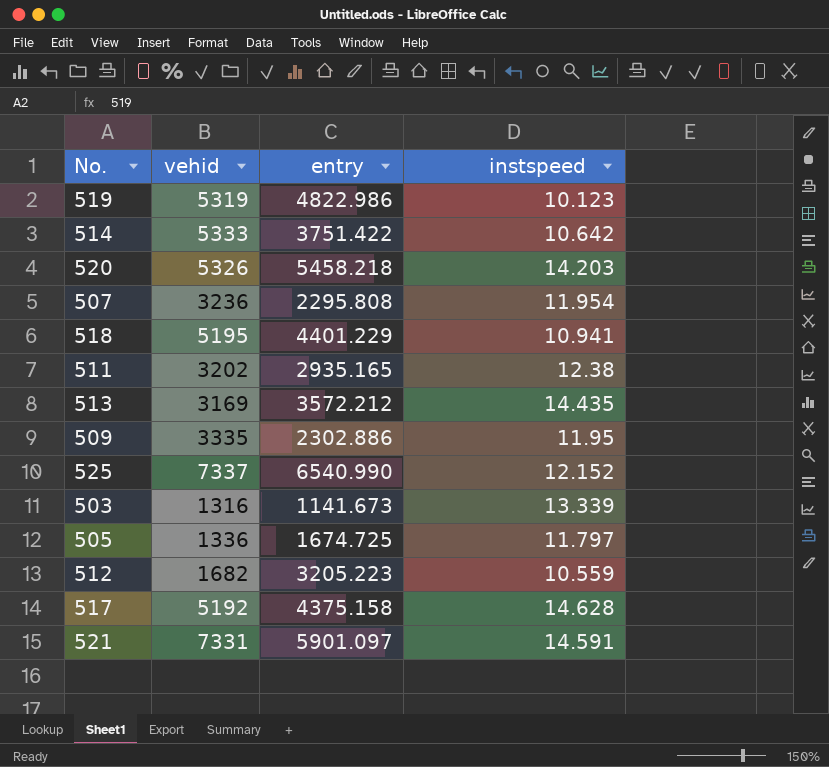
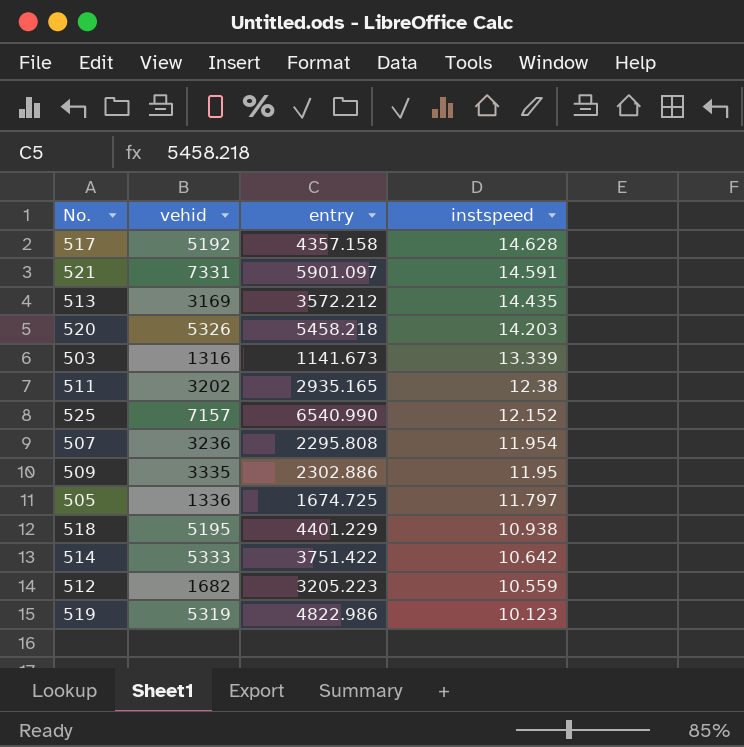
row order: none -> instspeed descending
517 | entry: 4375.158 -> 4357.158
525 | vehid: 7337 -> 7157
518 | instspeed: 10.941 -> 10.938

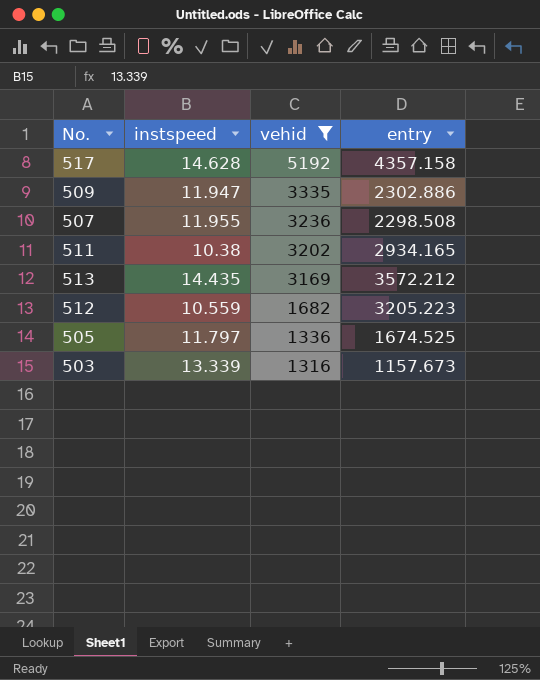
filter: none -> vehid <= 5192
row order: instspeed descending -> vehid descending
column instspeed | position: 4 -> 2
509 | instspeed: 11.95 -> 11.947
507 | instspeed: 11.954 -> 11.955
507 | entry: 2295.808 -> 2298.508
511 | instspeed: 12.38 -> 10.38
511 | entry: 2935.165 -> 2934.165
505 | entry: 1674.725 -> 1674.525
503 | entry: 1141.673 -> 1157.673

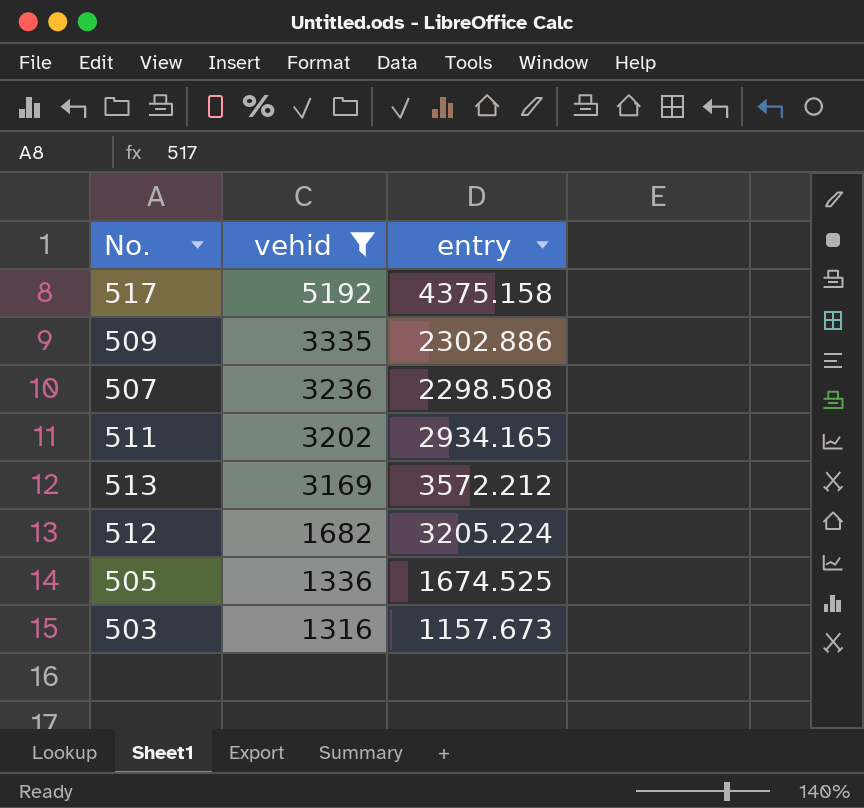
column instspeed | position: 2 -> none
517 | entry: 4357.158 -> 4375.158
512 | entry: 3205.223 -> 3205.224

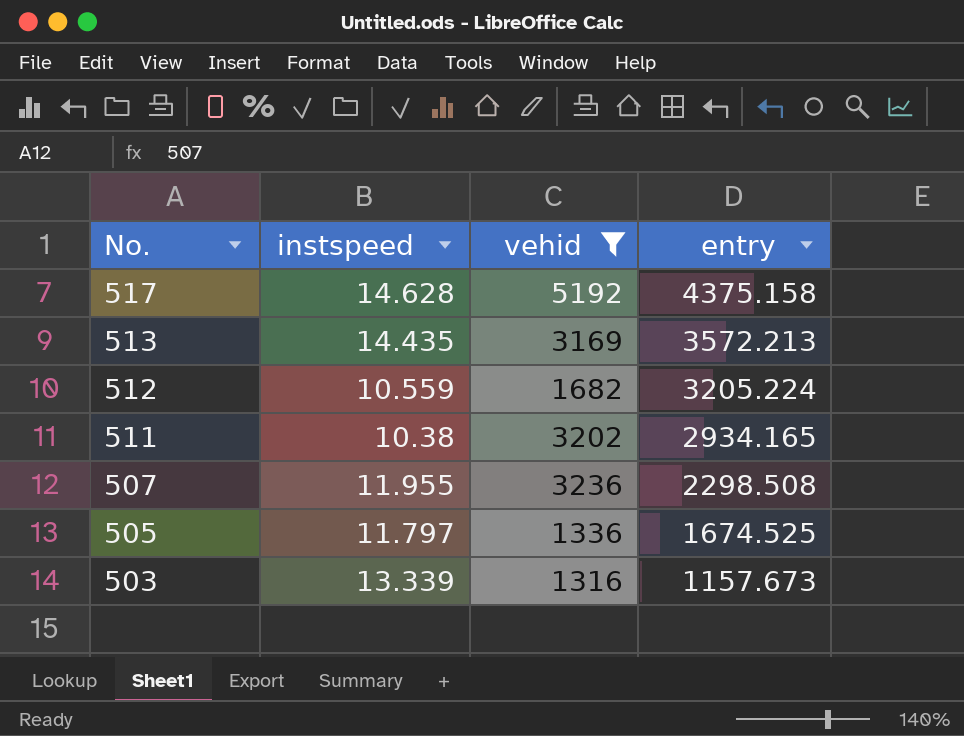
row order: vehid descending -> No. descending
column instspeed | position: none -> 2
row 509: 3335 | 2302.886 -> none
513 | entry: 3572.212 -> 3572.213

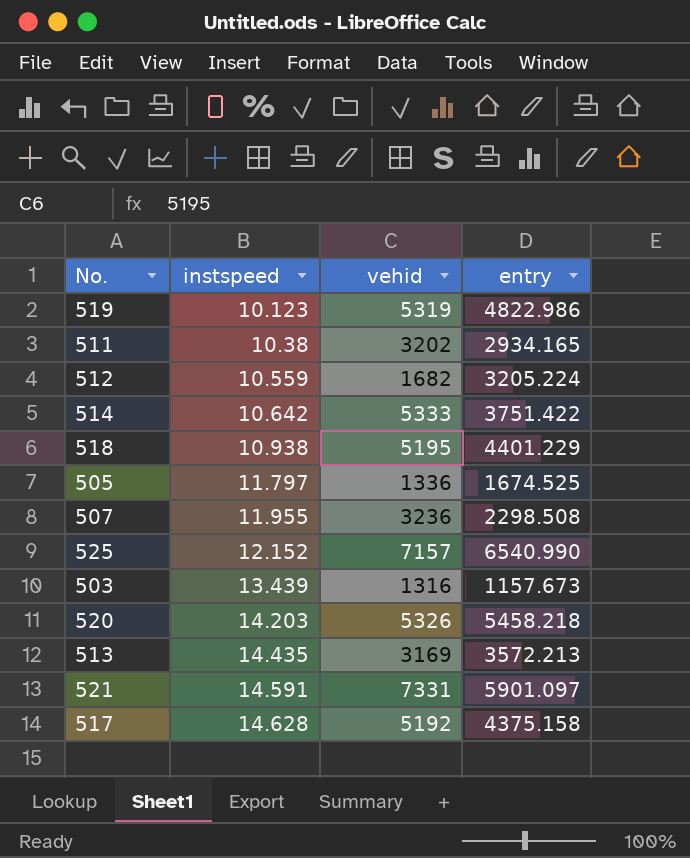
filter: vehid <= 5192 -> none
row order: No. descending -> instspeed ascending
503 | instspeed: 13.339 -> 13.439

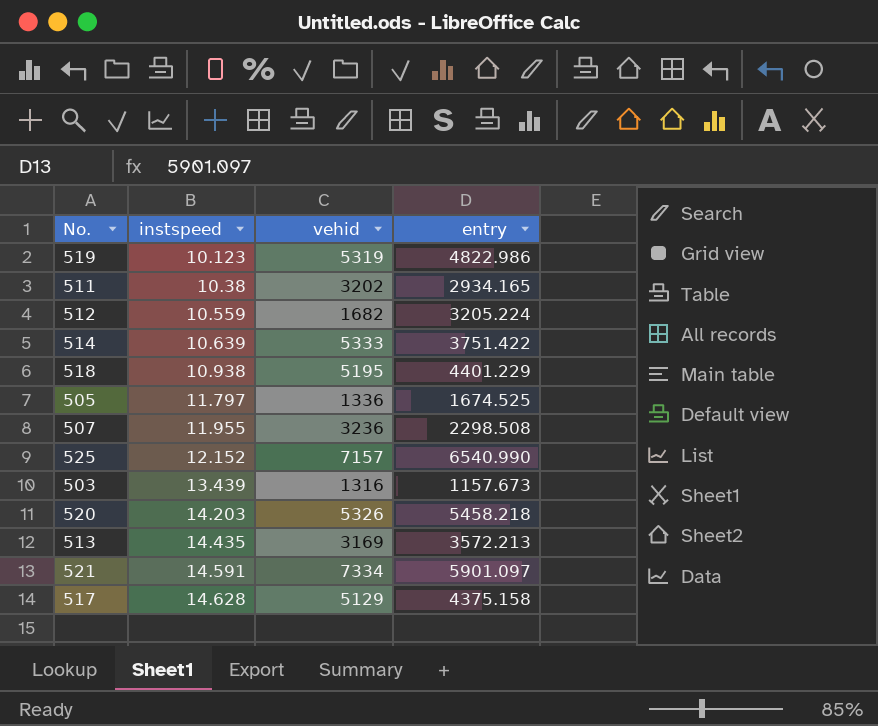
514 | instspeed: 10.642 -> 10.639
521 | vehid: 7331 -> 7334
517 | vehid: 5192 -> 5129

